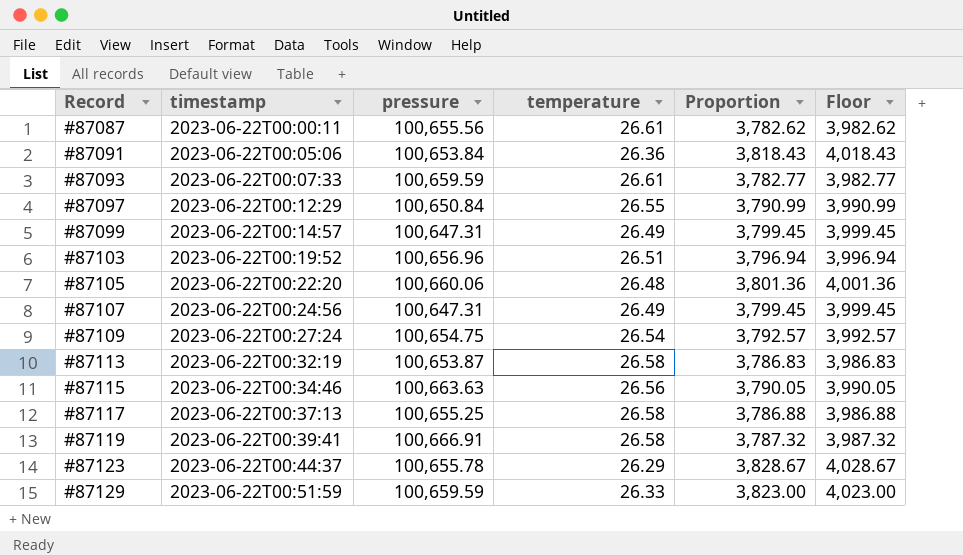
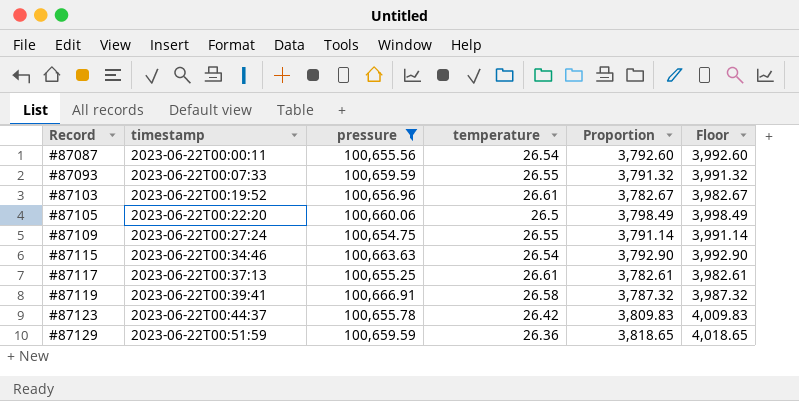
filter: none -> pressure >= 100,654.75
#87087 | temperature: 26.61 -> 26.54
#87087 | Proportion: 3,782.62 -> 3,792.60
#87087 | Floor: 3,982.62 -> 3,992.60
#87093 | temperature: 26.61 -> 26.55
#87093 | Proportion: 3,782.77 -> 3,791.32
#87093 | Floor: 3,982.77 -> 3,991.32
#87103 | temperature: 26.51 -> 26.61
#87103 | Proportion: 3,796.94 -> 3,782.67
#87103 | Floor: 3,996.94 -> 3,982.67
#87105 | temperature: 26.48 -> 26.5
#87105 | Proportion: 3,801.36 -> 3,798.49
#87105 | Floor: 4,001.36 -> 3,998.49
#87109 | temperature: 26.54 -> 26.55
#87109 | Proportion: 3,792.57 -> 3,791.14
#87109 | Floor: 3,992.57 -> 3,991.14
#87115 | temperature: 26.56 -> 26.54
#87115 | Proportion: 3,790.05 -> 3,792.90
#87115 | Floor: 3,990.05 -> 3,992.90
#87117 | temperature: 26.58 -> 26.61
#87117 | Proportion: 3,786.88 -> 3,782.61
#87117 | Floor: 3,986.88 -> 3,982.61
#87123 | temperature: 26.29 -> 26.42
#87123 | Proportion: 3,828.67 -> 3,809.83
#87123 | Floor: 4,028.67 -> 4,009.83
#87129 | temperature: 26.33 -> 26.36
#87129 | Proportion: 3,823.00 -> 3,818.65
#87129 | Floor: 4,023.00 -> 4,018.65

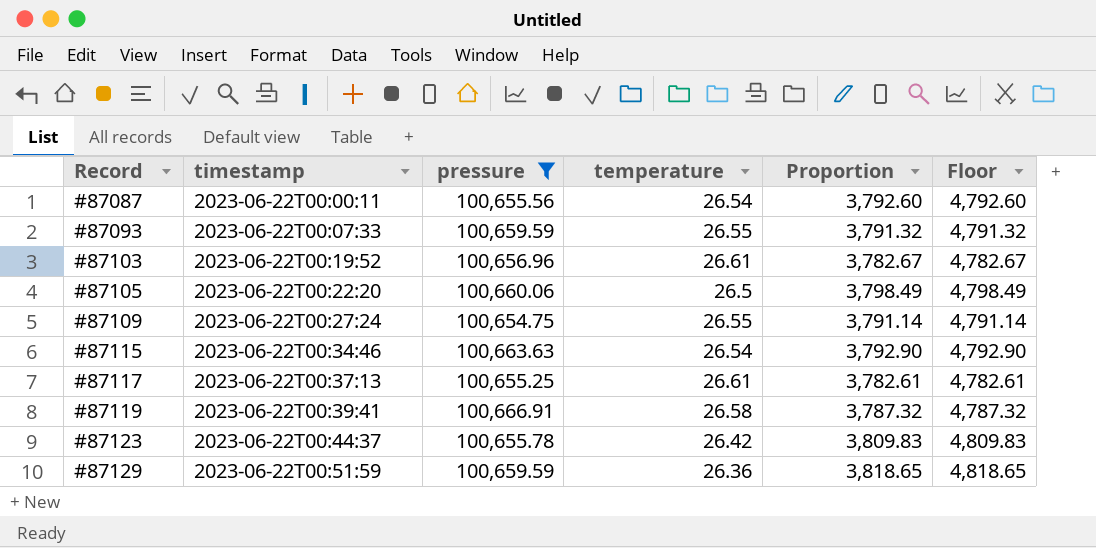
column Floor | formula: [Proportion] + 200 -> [Proportion] + 1000

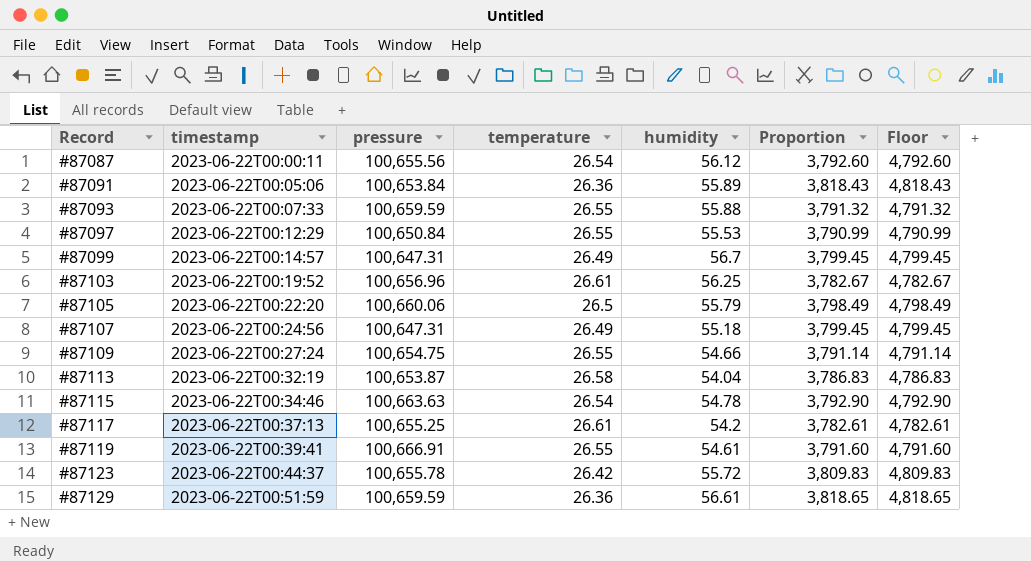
filter: pressure >= 100,654.75 -> none
column humidity | position: none -> 5
#87119 | temperature: 26.58 -> 26.55
#87119 | Proportion: 3,787.32 -> 3,791.60
#87119 | Floor: 4,787.32 -> 4,791.60

